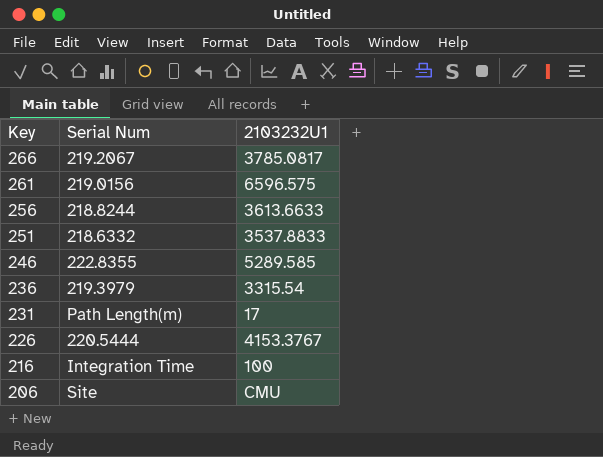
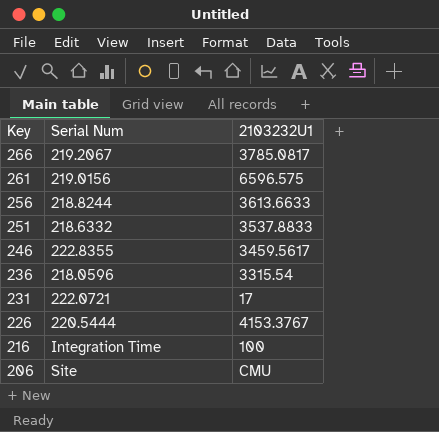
246 | 2103232U1: 5289.585 -> 3459.5617
236 | Serial Num: 219.3979 -> 218.0596
231 | Serial Num: Path Length(m) -> 222.0721

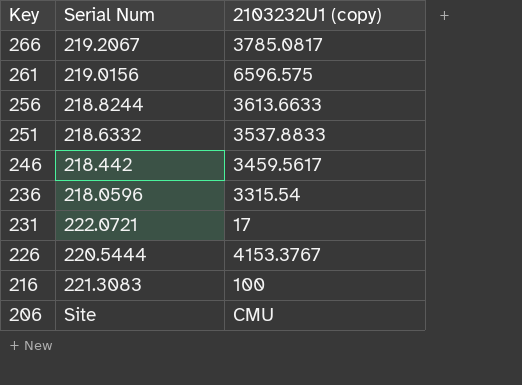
column name: 2103232U1 -> 2103232U1 (copy)
246 | Serial Num: 222.8355 -> 218.442
216 | Serial Num: Integration Time -> 221.3083

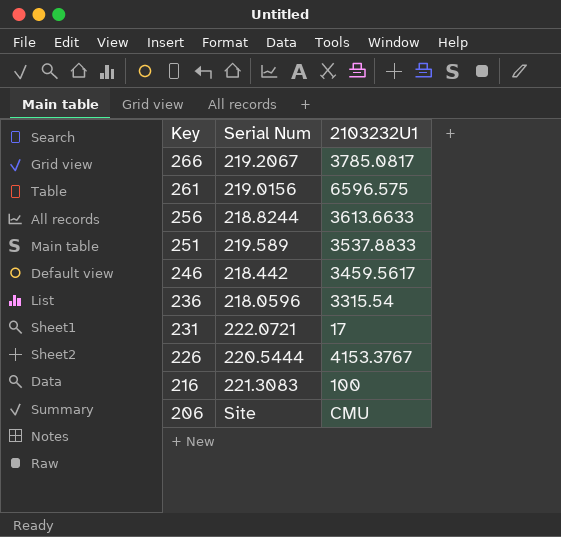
column name: 2103232U1 (copy) -> 2103232U1
251 | Serial Num: 218.6332 -> 219.589

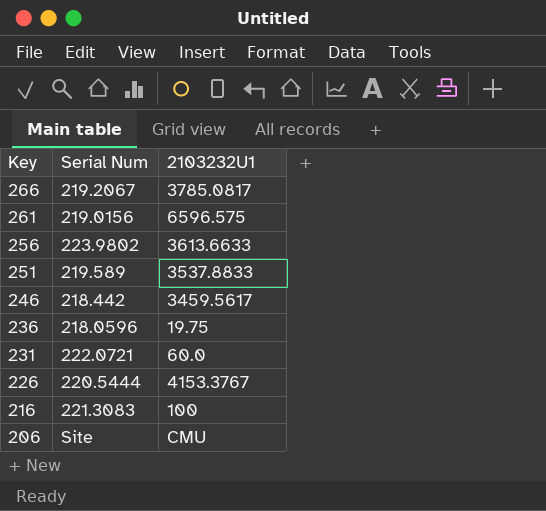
256 | Serial Num: 218.8244 -> 223.9802
236 | 2103232U1: 3315.54 -> 19.75
231 | 2103232U1: 17 -> 60.0

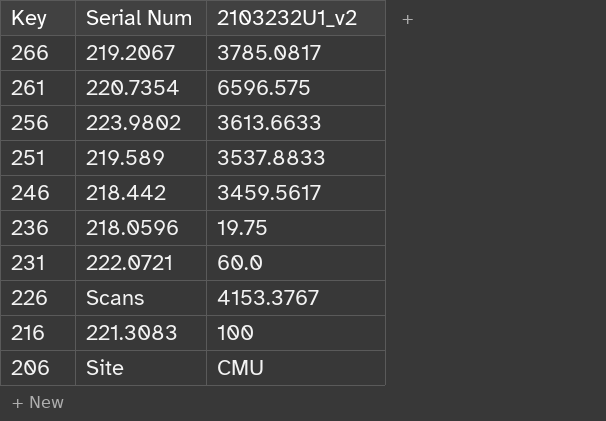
column name: 2103232U1 -> 2103232U1_v2
261 | Serial Num: 219.0156 -> 220.7354
226 | Serial Num: 220.5444 -> Scans

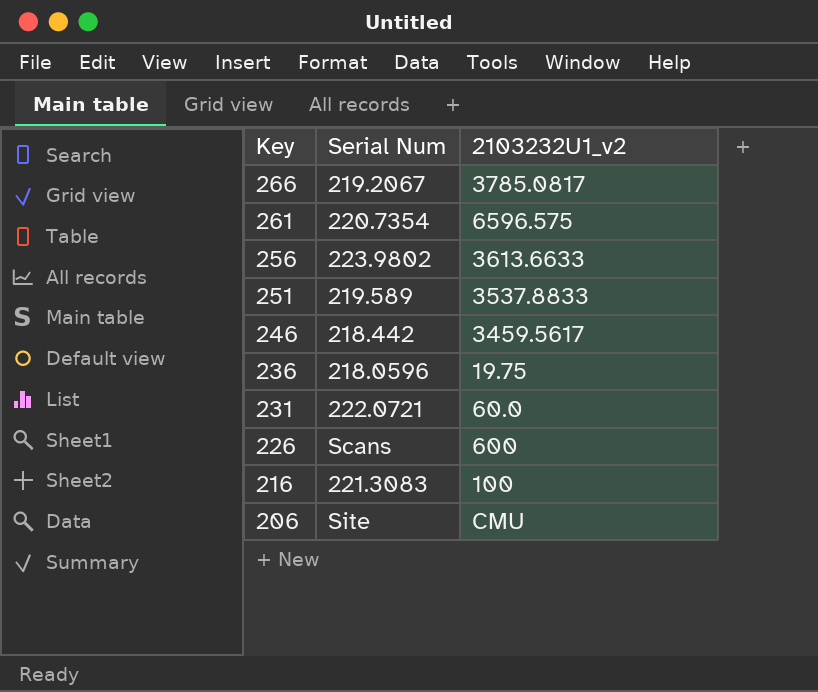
226 | 2103232U1_v2: 4153.3767 -> 600

